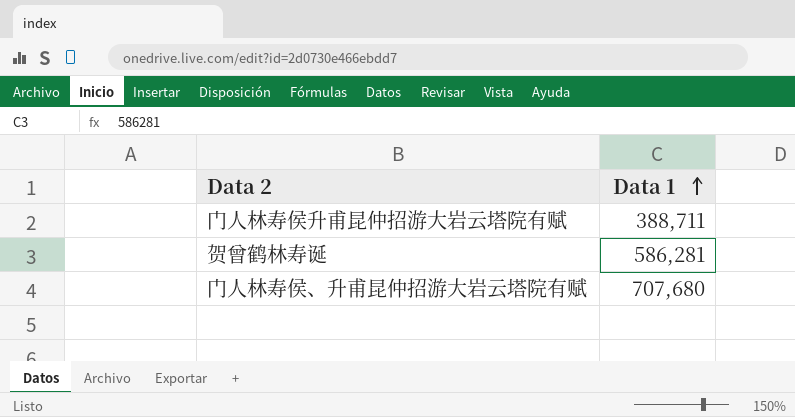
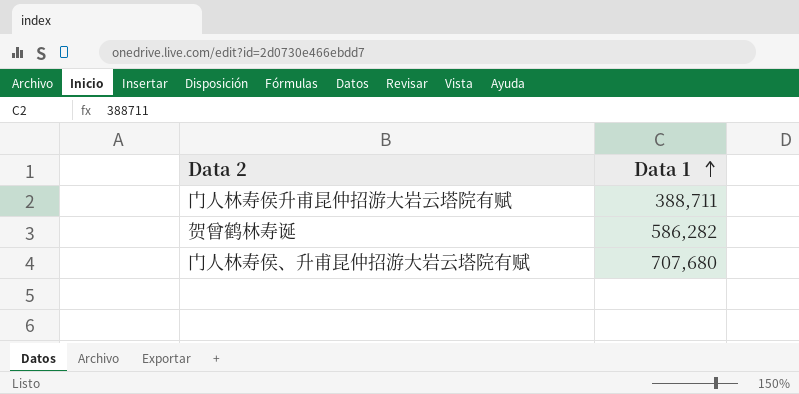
贺曾鹤林寿诞 | Data 1: 586,281 -> 586,282

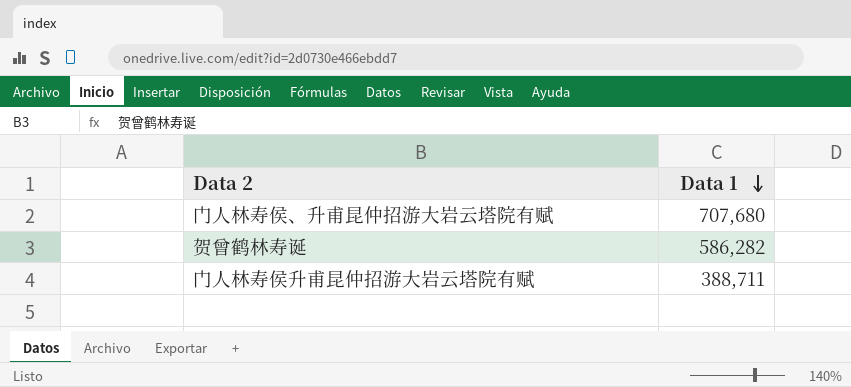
row order: Data 1 ascending -> Data 1 descending

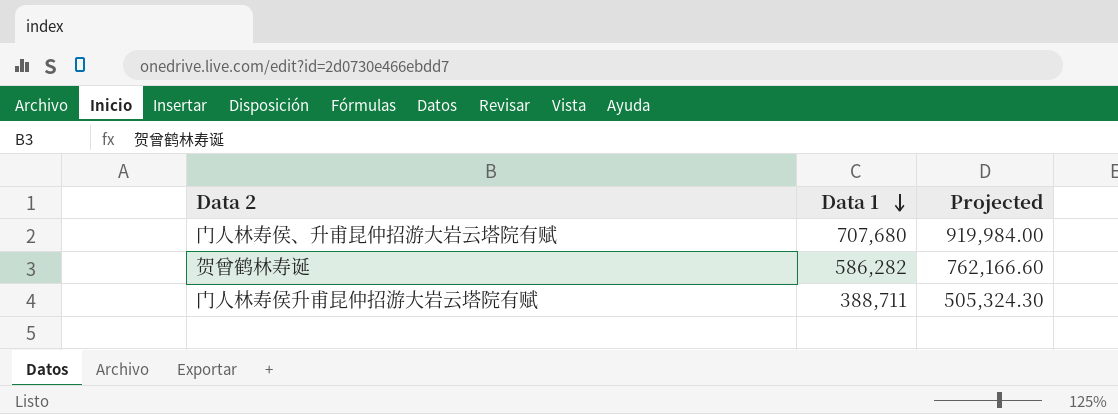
column Projected | formula: none -> [Data 1] * 1.3

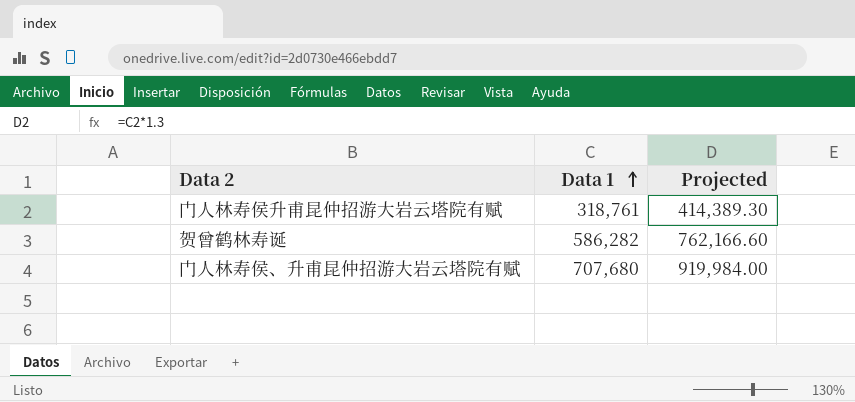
row order: Data 1 descending -> Data 1 ascending
门人林寿侯升甫昆仲招游大岩云塔院有赋 | Data 1: 388,711 -> 318,761
门人林寿侯升甫昆仲招游大岩云塔院有赋 | Projected: 505,324.30 -> 414,389.30

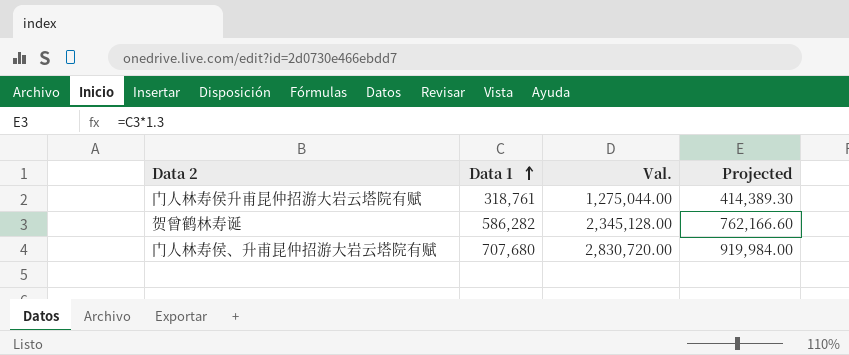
column Val. | formula: none -> [Data 1] * 4

